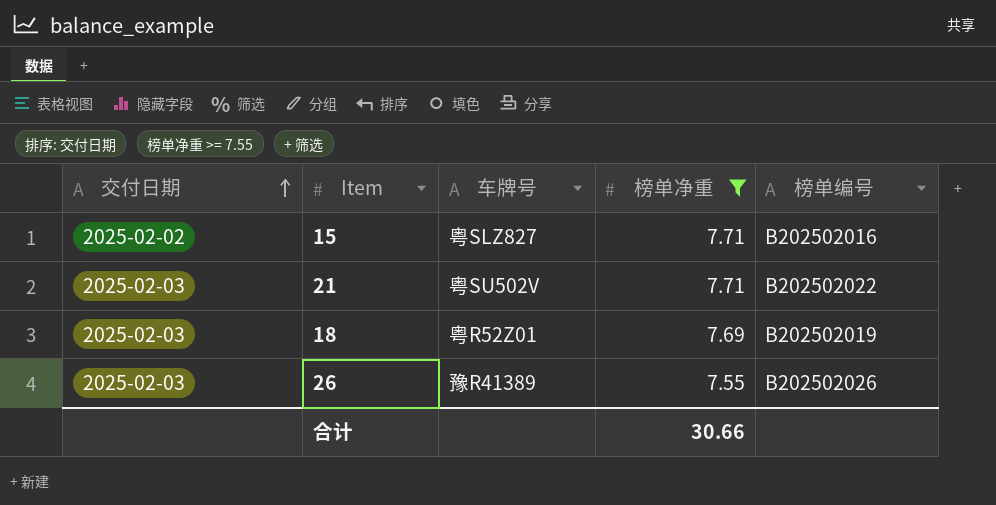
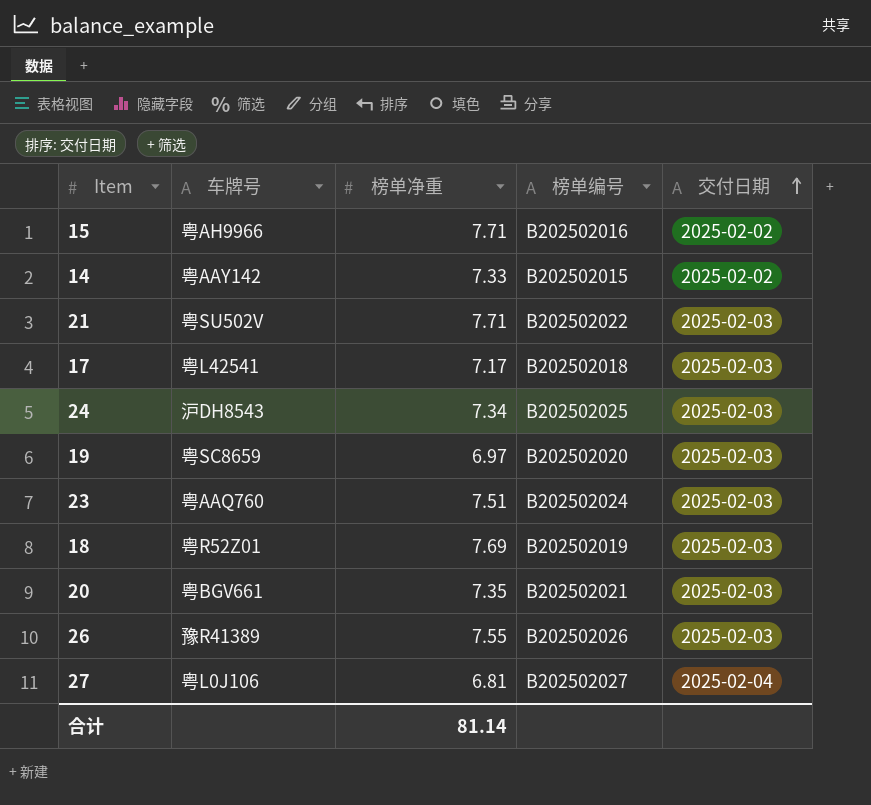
filter: 榜单净重 >= 7.55 -> none
column 交付日期 | position: 1 -> 5
15 | 车牌号: 粤SLZ827 -> 粤AH9966
合计 | 榜单净重: 30.66 -> 81.14

